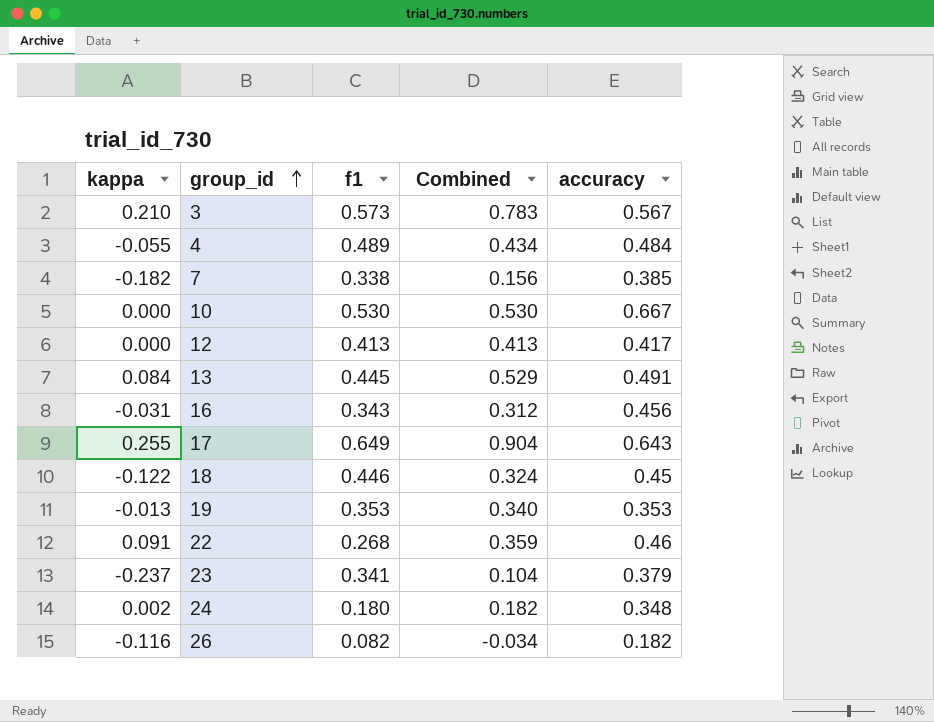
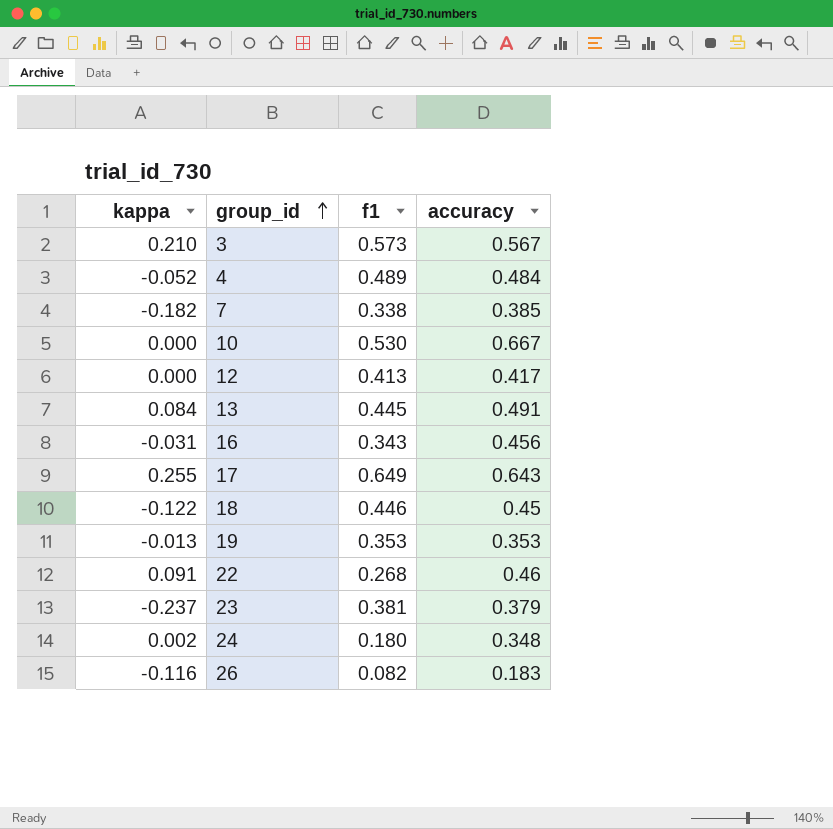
column Combined | formula: [kappa] + [f1] -> none
4 | kappa: -0.055 -> -0.052
23 | f1: 0.341 -> 0.381
26 | accuracy: 0.182 -> 0.183

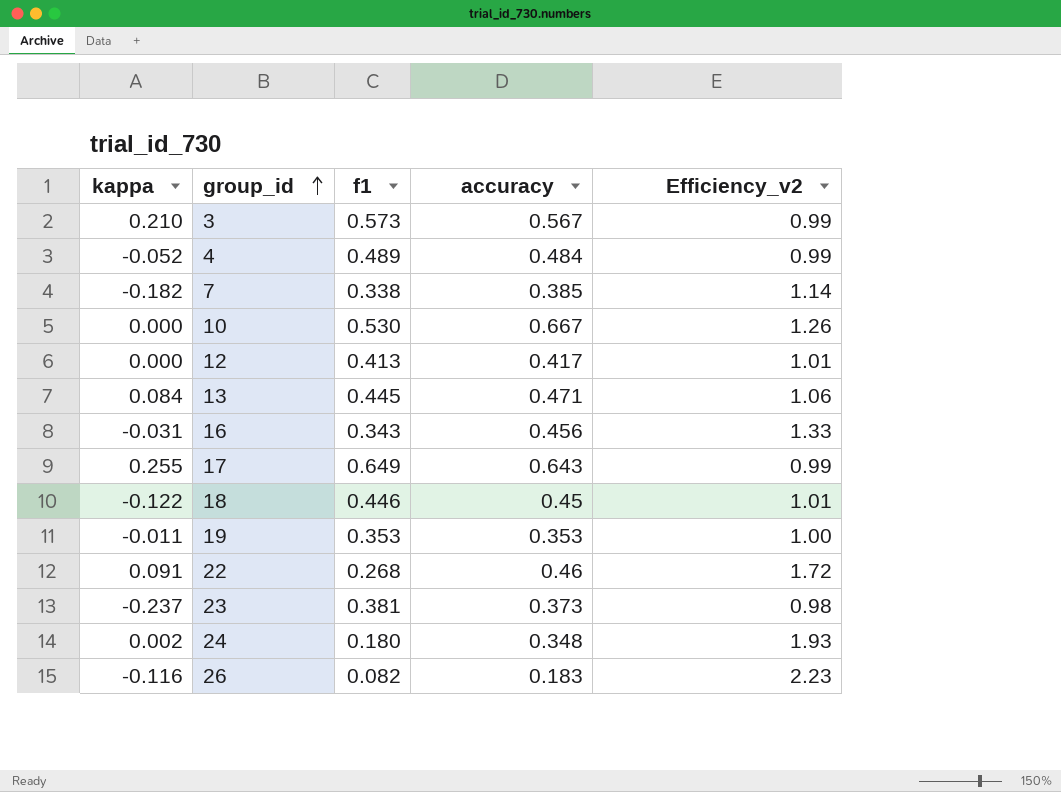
column Efficiency_v2 | formula: none -> [accuracy] / [f1]
13 | accuracy: 0.491 -> 0.471
19 | kappa: -0.013 -> -0.011
23 | accuracy: 0.379 -> 0.373

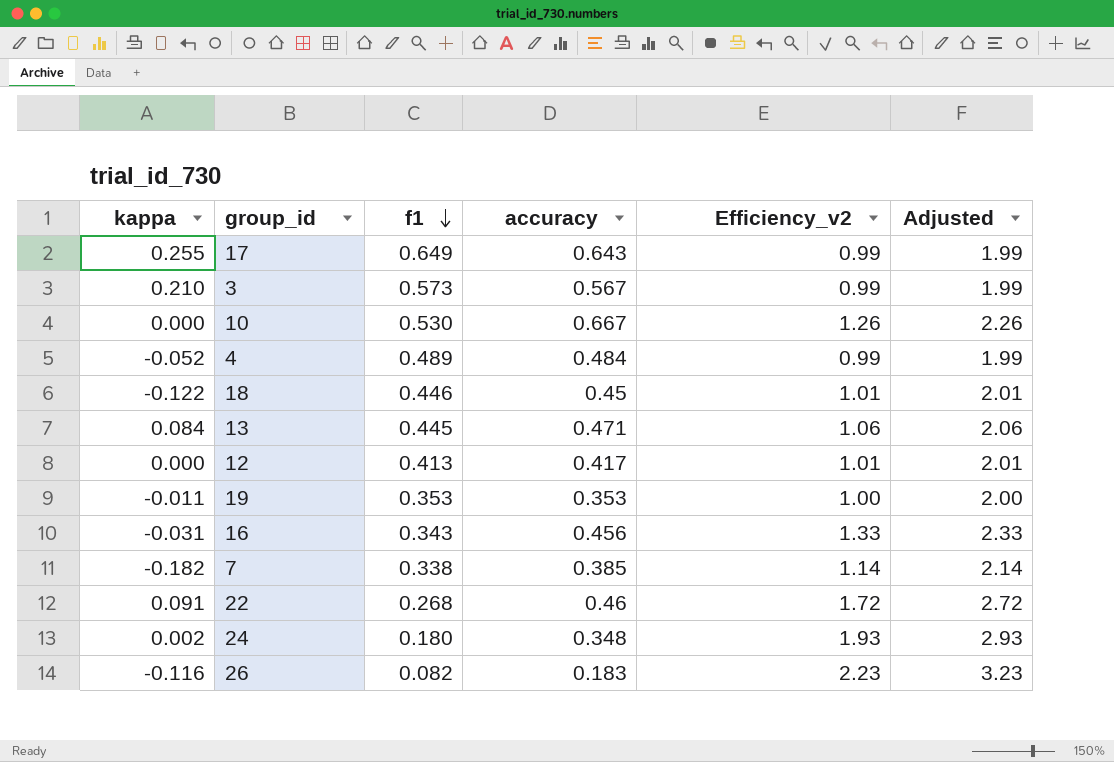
row order: group_id ascending -> f1 descending
column Adjusted | formula: none -> [Efficiency_v2] + 1
row 23: -0.237 | 0.381 | 0.373 | 0.98 -> none

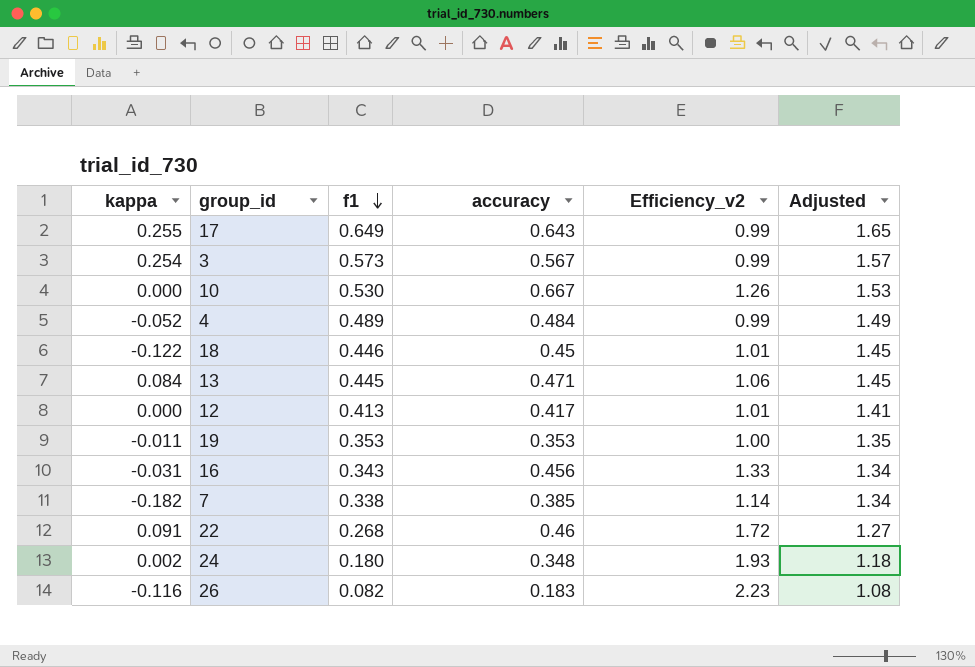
column Adjusted | formula: [Efficiency_v2] + 1 -> [f1] + 1
3 | kappa: 0.210 -> 0.254

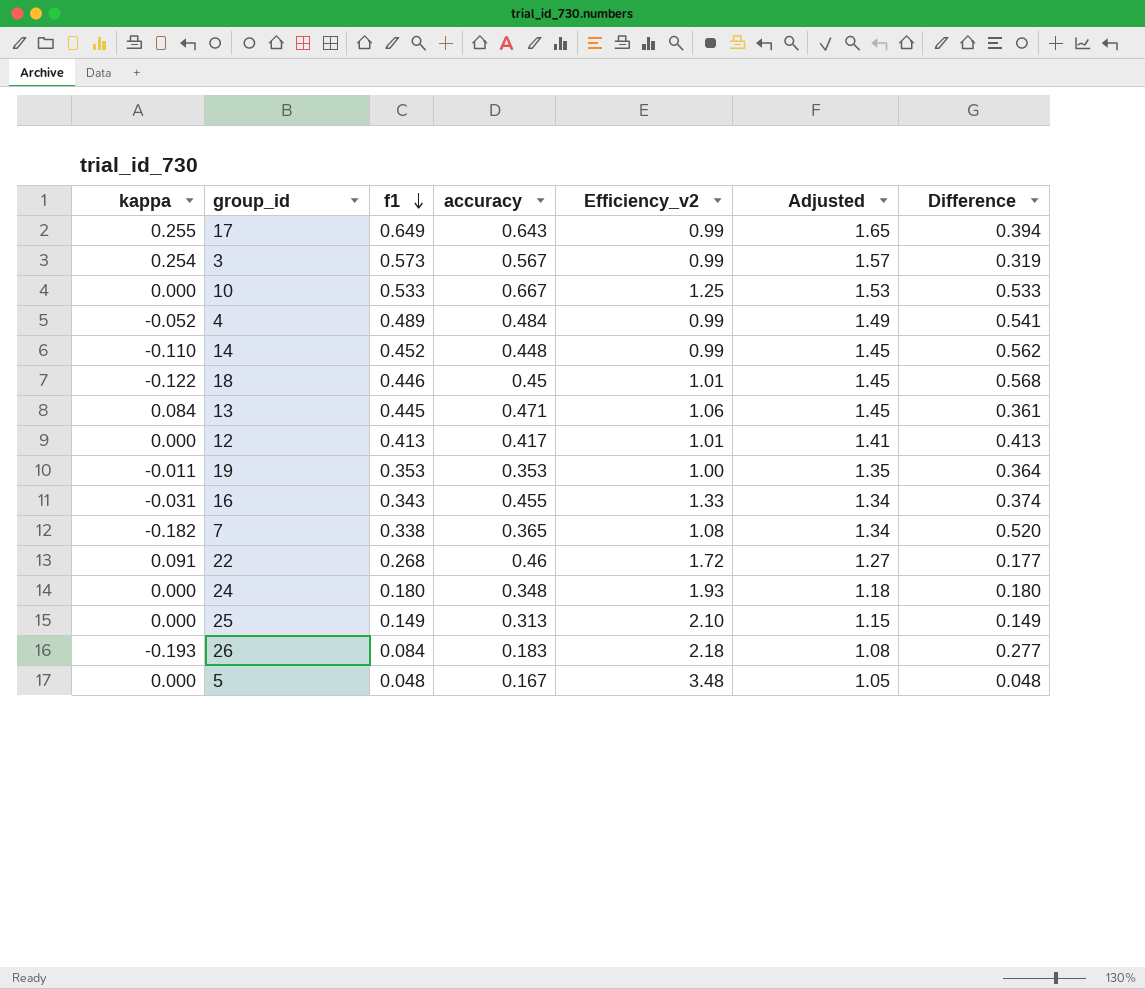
column Difference | formula: none -> [f1] - [kappa]
10 | f1: 0.530 -> 0.533
10 | Efficiency_v2: 1.26 -> 1.25
row 14: none -> -0.110 | 0.452 | 0.448 | 0.99 | 1.45 | 0.562
16 | accuracy: 0.456 -> 0.455
7 | accuracy: 0.385 -> 0.365
7 | Efficiency_v2: 1.14 -> 1.08
24 | kappa: 0.002 -> 0.000
row 25: none -> 0.000 | 0.149 | 0.313 | 2.10 | 1.15 | 0.149
26 | kappa: -0.116 -> -0.193
26 | f1: 0.082 -> 0.084
26 | Efficiency_v2: 2.23 -> 2.18
row 5: none -> 0.000 | 0.048 | 0.167 | 3.48 | 1.05 | 0.048

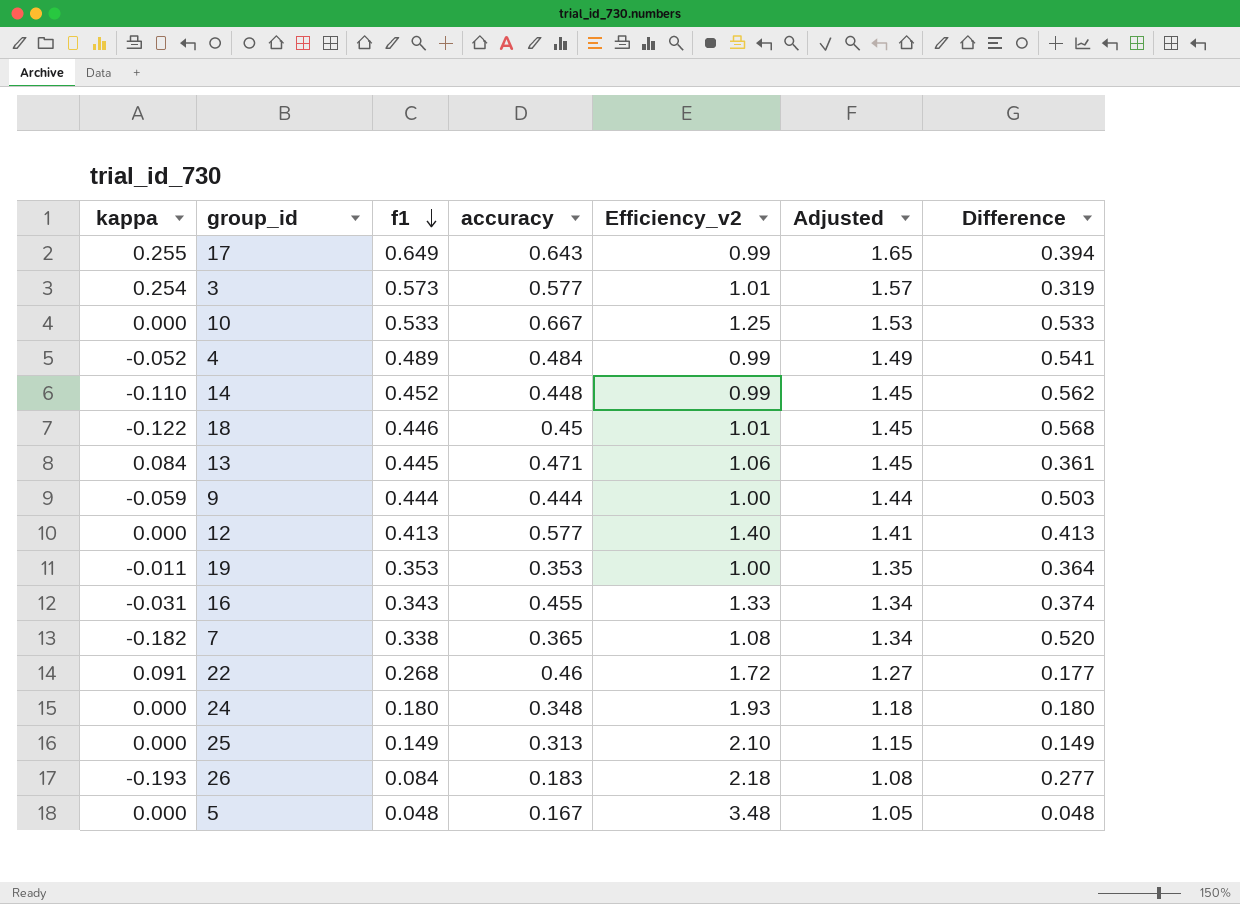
3 | accuracy: 0.567 -> 0.577
3 | Efficiency_v2: 0.99 -> 1.01
row 9: none -> -0.059 | 0.444 | 0.444 | 1.00 | 1.44 | 0.503
12 | accuracy: 0.417 -> 0.577
12 | Efficiency_v2: 1.01 -> 1.40

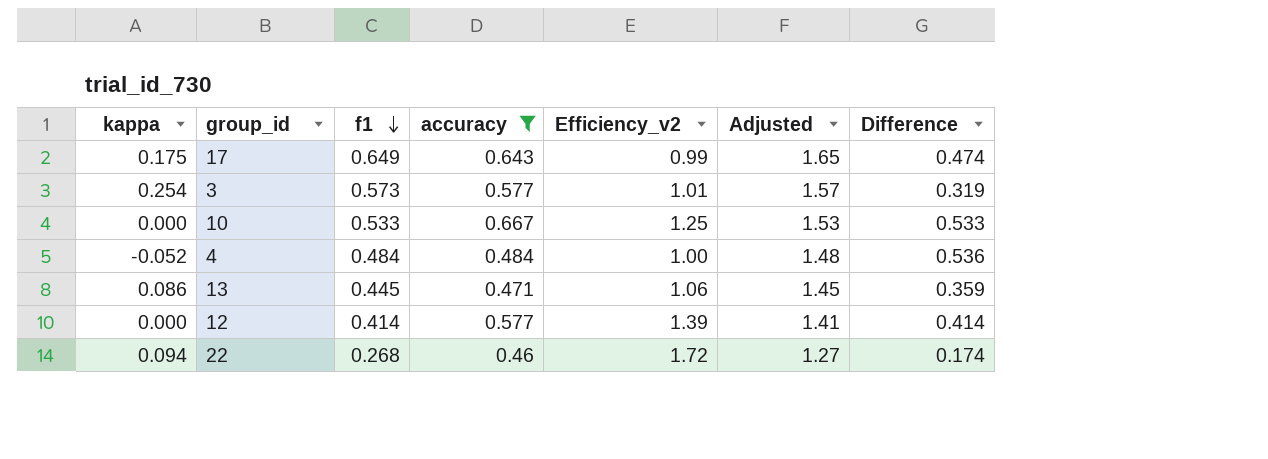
filter: none -> accuracy >= 0.46
17 | kappa: 0.255 -> 0.175
17 | Difference: 0.394 -> 0.474
4 | f1: 0.489 -> 0.484
4 | Efficiency_v2: 0.99 -> 1.00
4 | Adjusted: 1.49 -> 1.48
4 | Difference: 0.541 -> 0.536
13 | kappa: 0.084 -> 0.086
13 | Difference: 0.361 -> 0.359
12 | f1: 0.413 -> 0.414
12 | Efficiency_v2: 1.40 -> 1.39
12 | Difference: 0.413 -> 0.414
22 | kappa: 0.091 -> 0.094
22 | Difference: 0.177 -> 0.174

